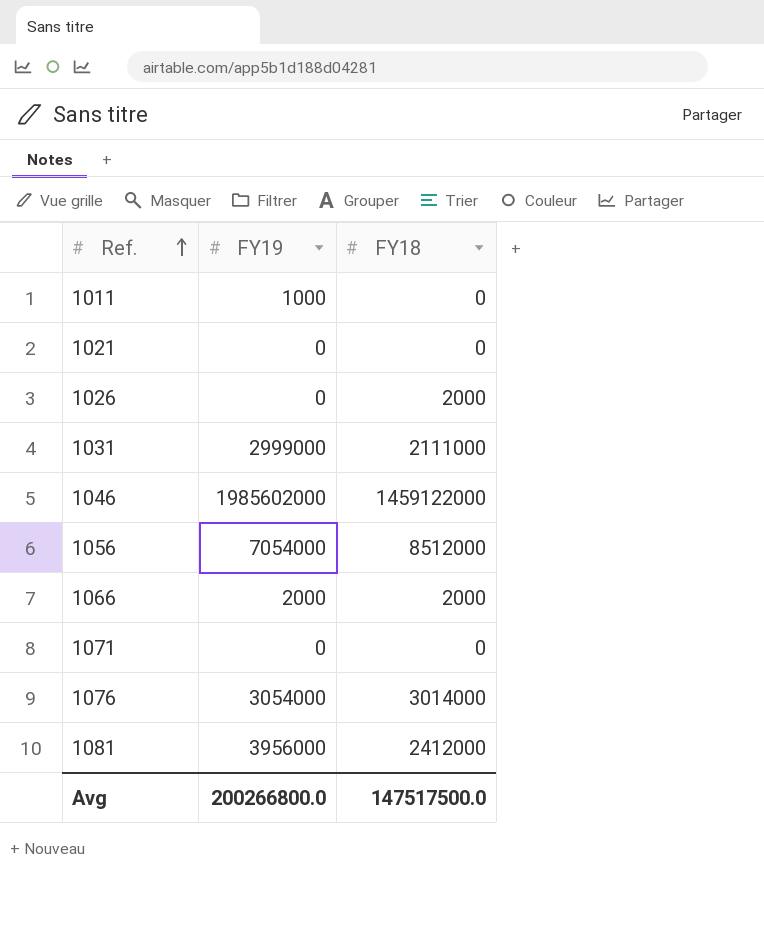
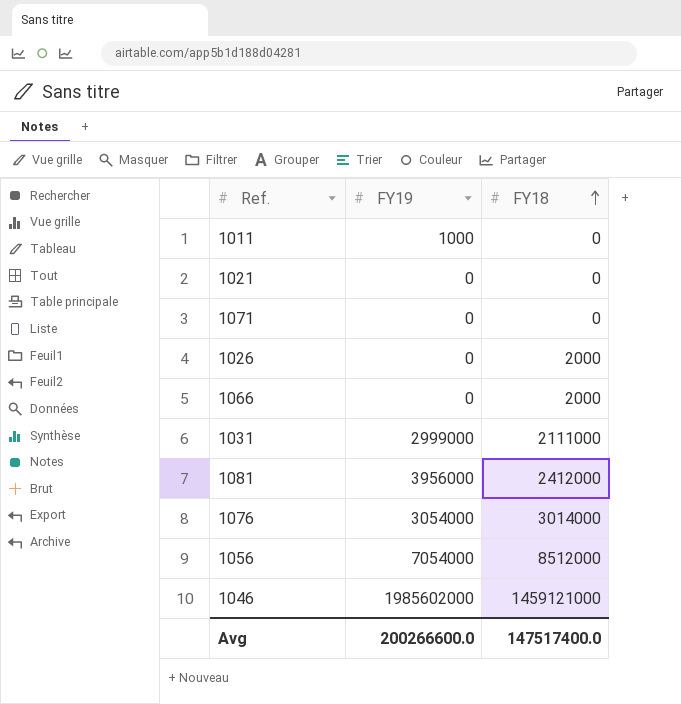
row order: Ref. ascending -> FY18 ascending
1066 | FY19: 2000 -> 0
1046 | FY18: 1459122000 -> 1459121000
Avg | FY19: 200266800.0 -> 200266600.0
Avg | FY18: 147517500.0 -> 147517400.0

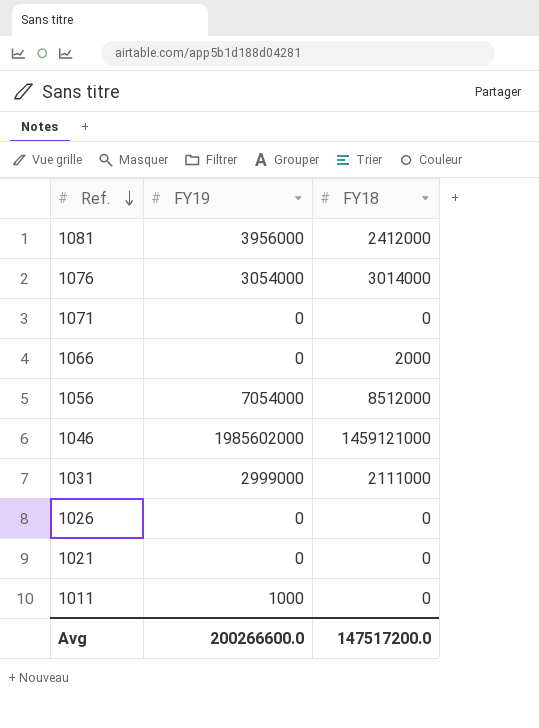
row order: FY18 ascending -> Ref. descending
1026 | FY18: 2000 -> 0
Avg | FY18: 147517400.0 -> 147517200.0

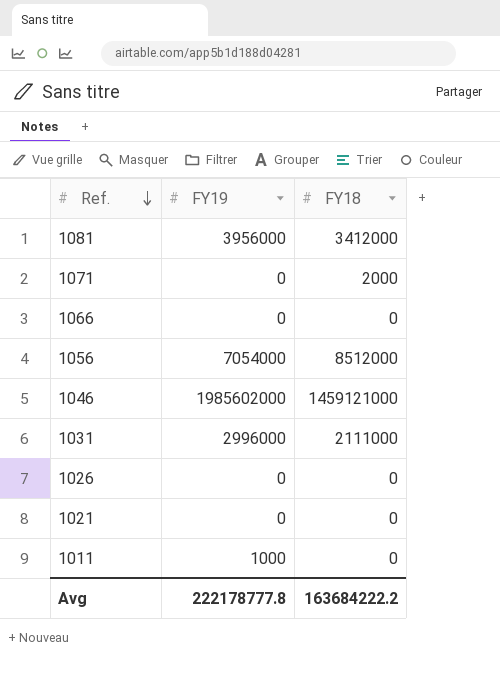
row 1076: 3054000 | 3014000 -> none
1081 | FY18: 2412000 -> 3412000
1071 | FY18: 0 -> 2000
1066 | FY18: 2000 -> 0
1031 | FY19: 2999000 -> 2996000
Avg | FY19: 200266600.0 -> 222178777.8
Avg | FY18: 147517200.0 -> 163684222.2

